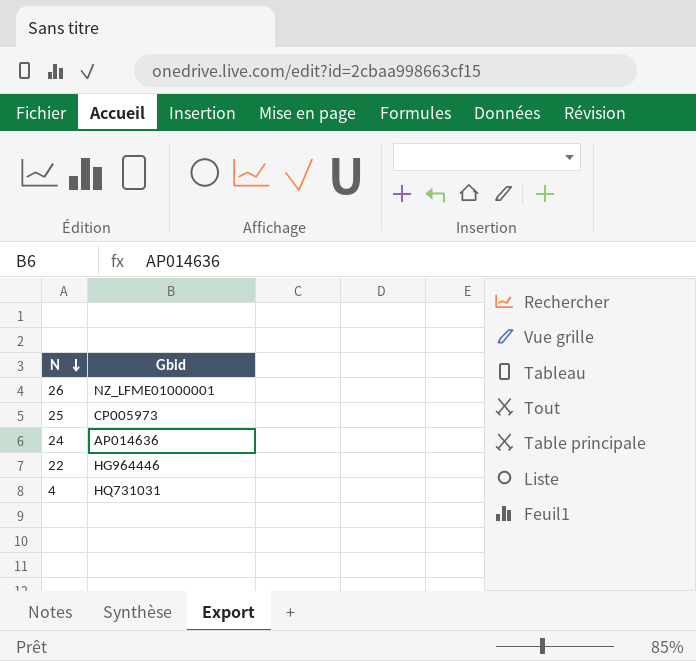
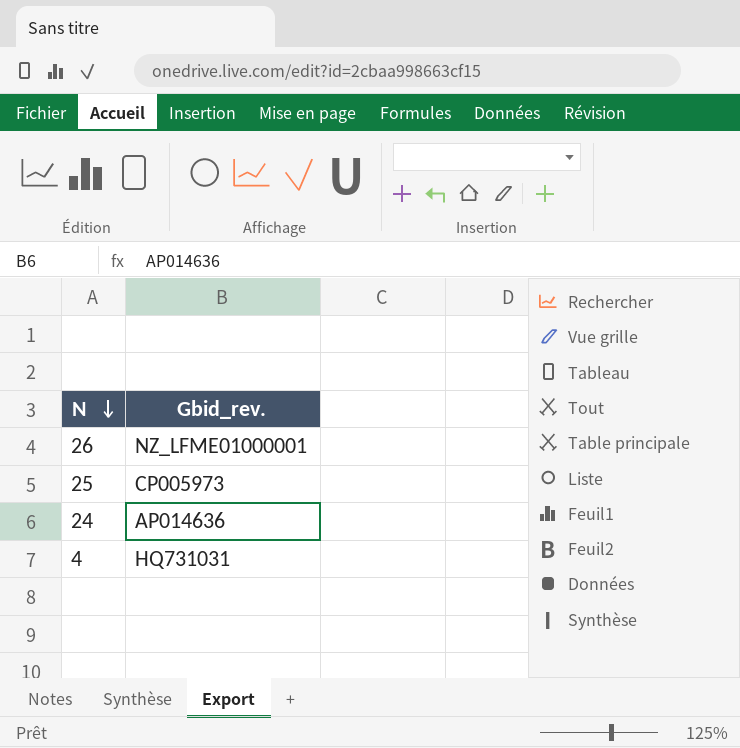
column name: Gbid -> Gbid_rev.
row 22: HG964446 -> none

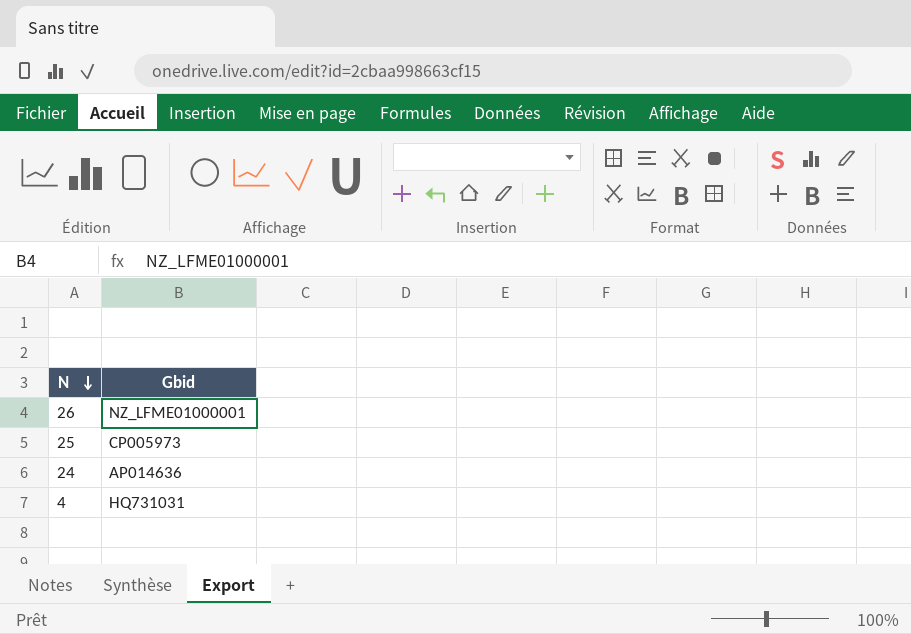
column name: Gbid_rev. -> Gbid

